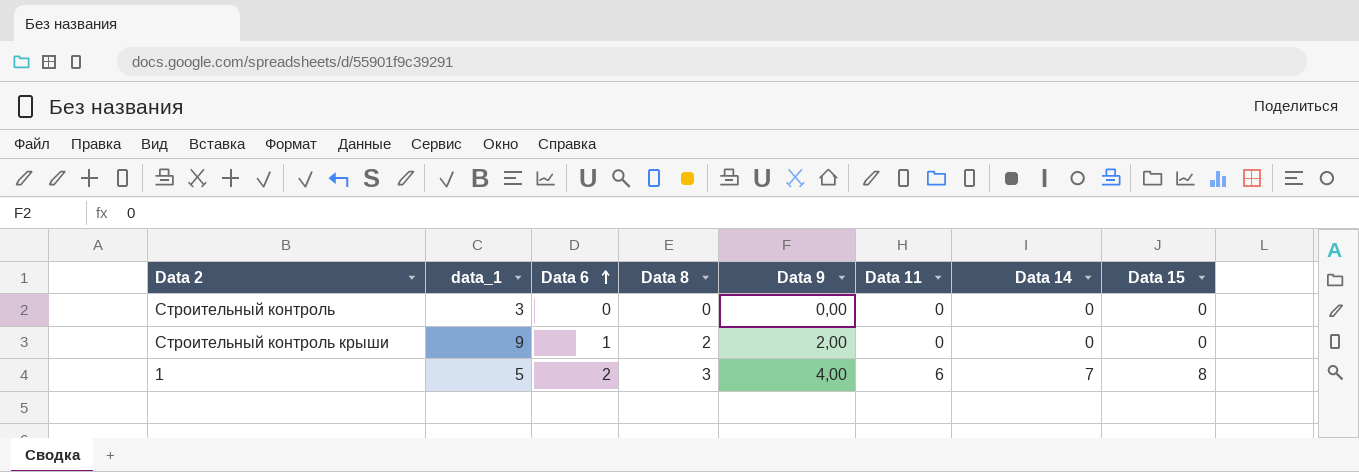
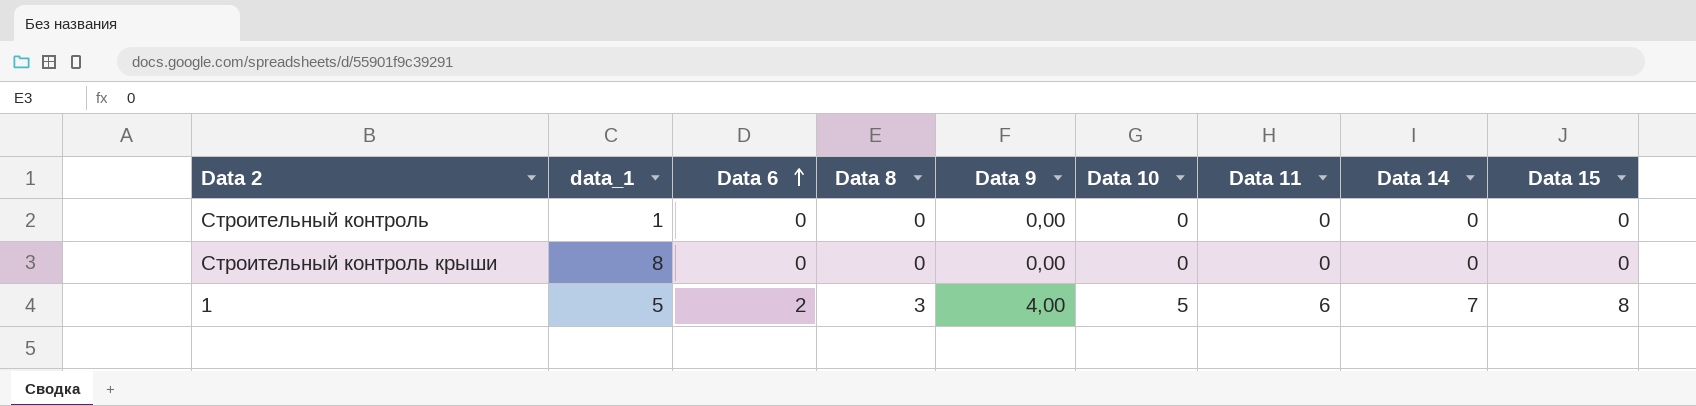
column Data 10 | position: none -> 6
Строительный контроль | data_1: 3 -> 1
Строительный контроль крыши | data_1: 9 -> 8
Строительный контроль крыши | Data 6: 1 -> 0
Строительный контроль крыши | Data 8: 2 -> 0
Строительный контроль крыши | Data 9: 2,00 -> 0,00

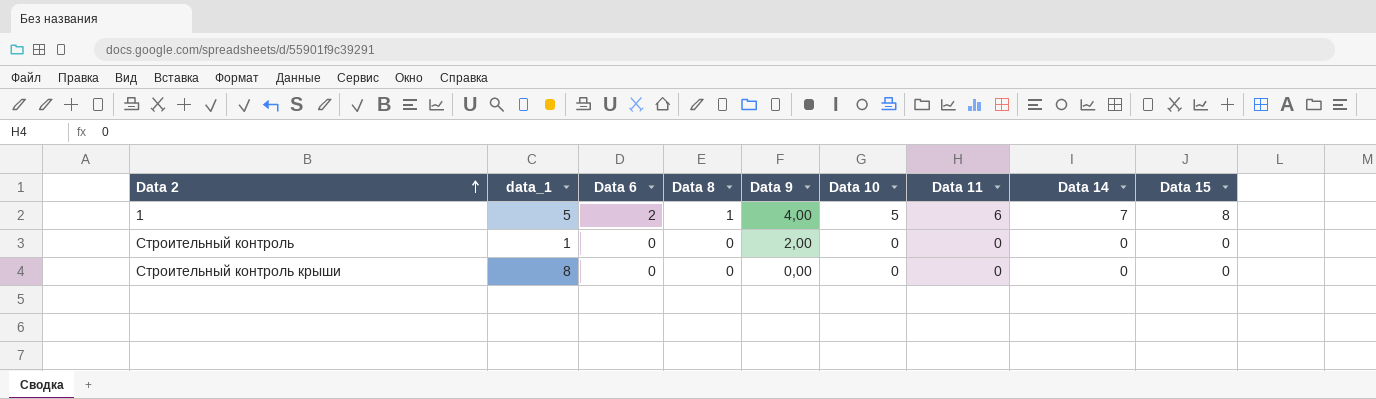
row order: Data 6 ascending -> Data 2 ascending
1 | Data 8: 3 -> 1
Строительный контроль | Data 9: 0,00 -> 2,00

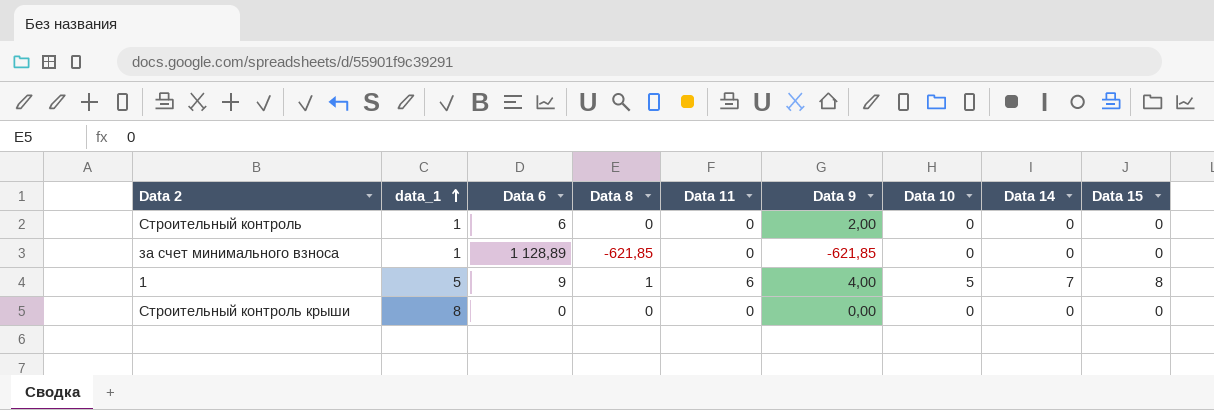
row order: Data 2 ascending -> data_1 ascending
column Data 11 | position: 7 -> 5
Строительный контроль | Data 6: 0 -> 6
row за счет минимального взноса: none -> 1 | 1 128,89 | -621,85 | 0 | -621,85 | 0 | 0 | 0
1 | Data 6: 2 -> 9

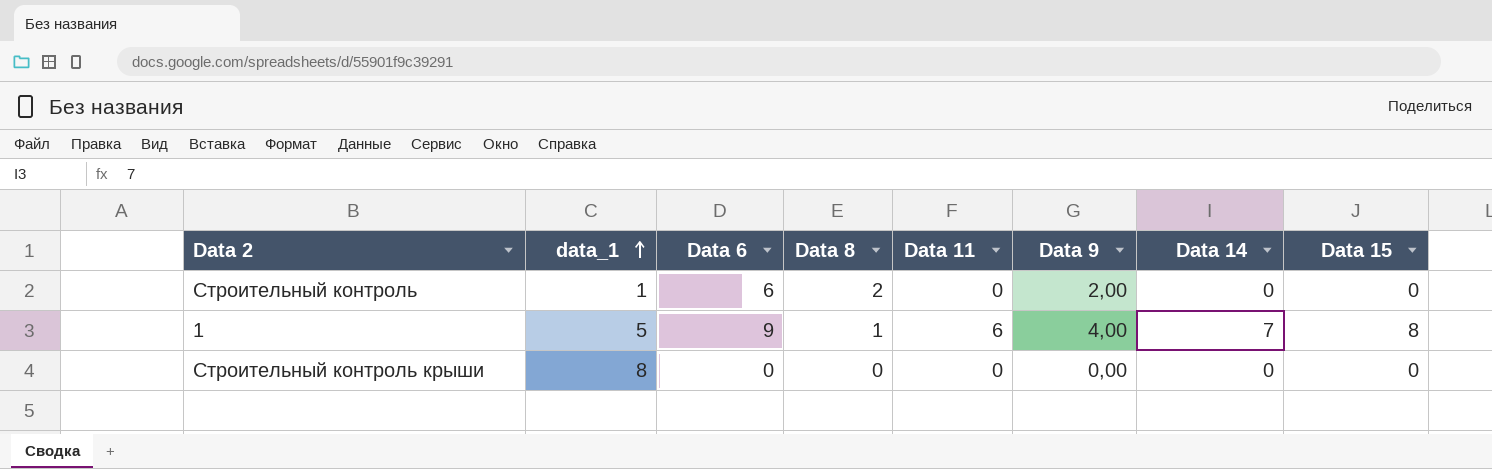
column Data 10 | position: 7 -> none
row за счет минимального взноса: 1 | 1 128,89 | -621,85 | 0 | -621,85 | 0 | 0 | 0 -> none
Строительный контроль | Data 8: 0 -> 2

